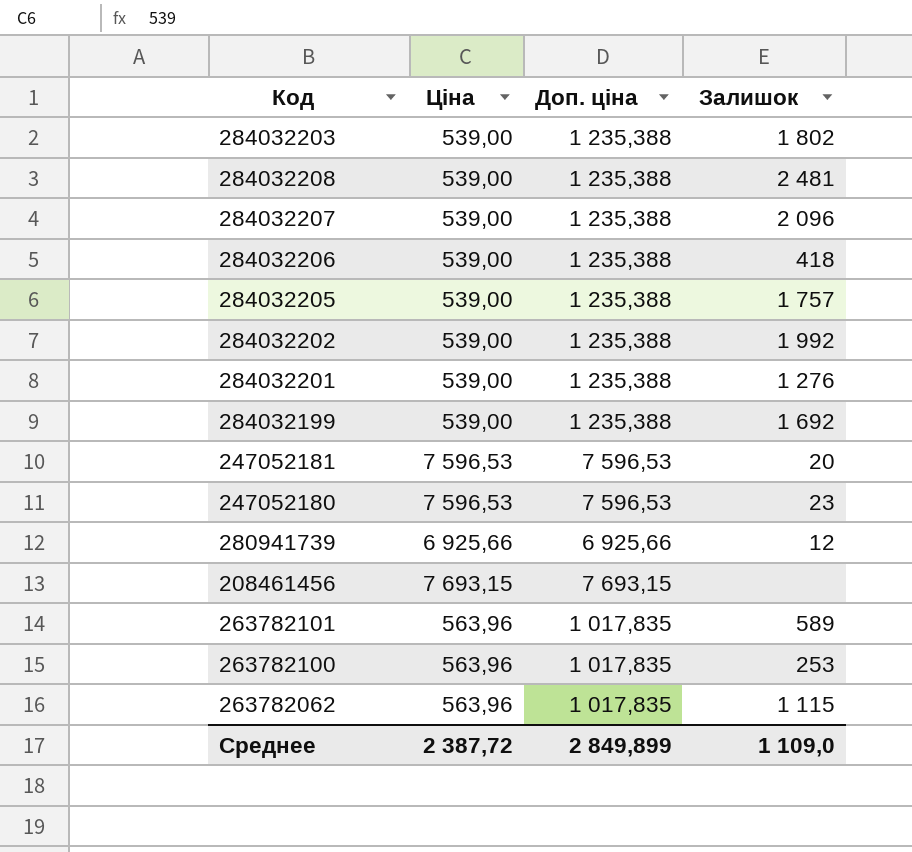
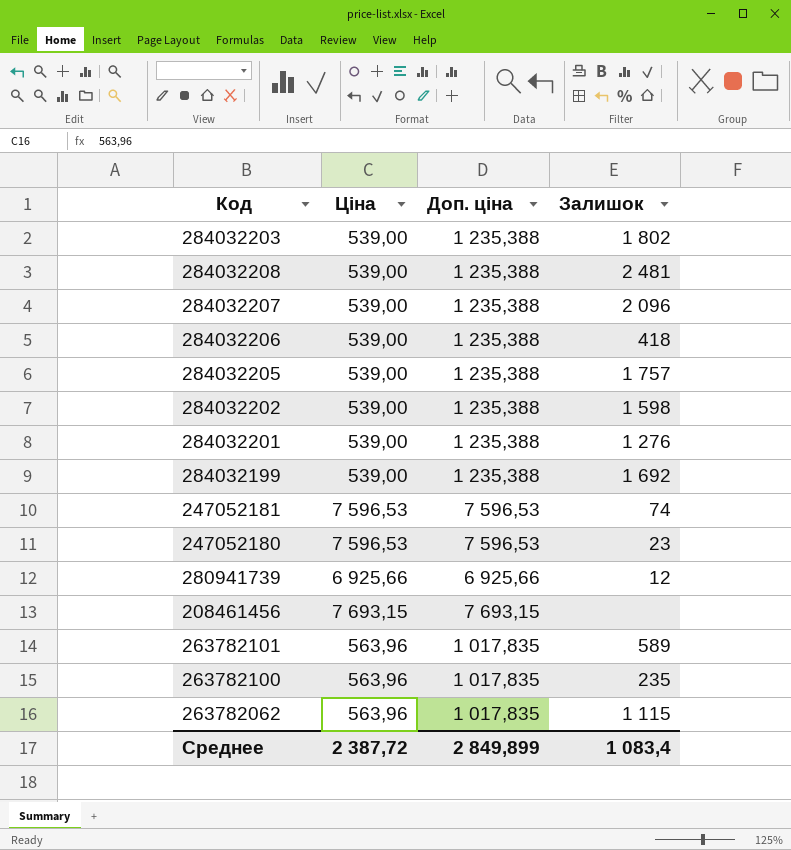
284032202 | Залишок: 1 992 -> 1 598
247052181 | Залишок: 20 -> 74
263782100 | Залишок: 253 -> 235
Среднее | Залишок: 1 109,0 -> 1 083,4

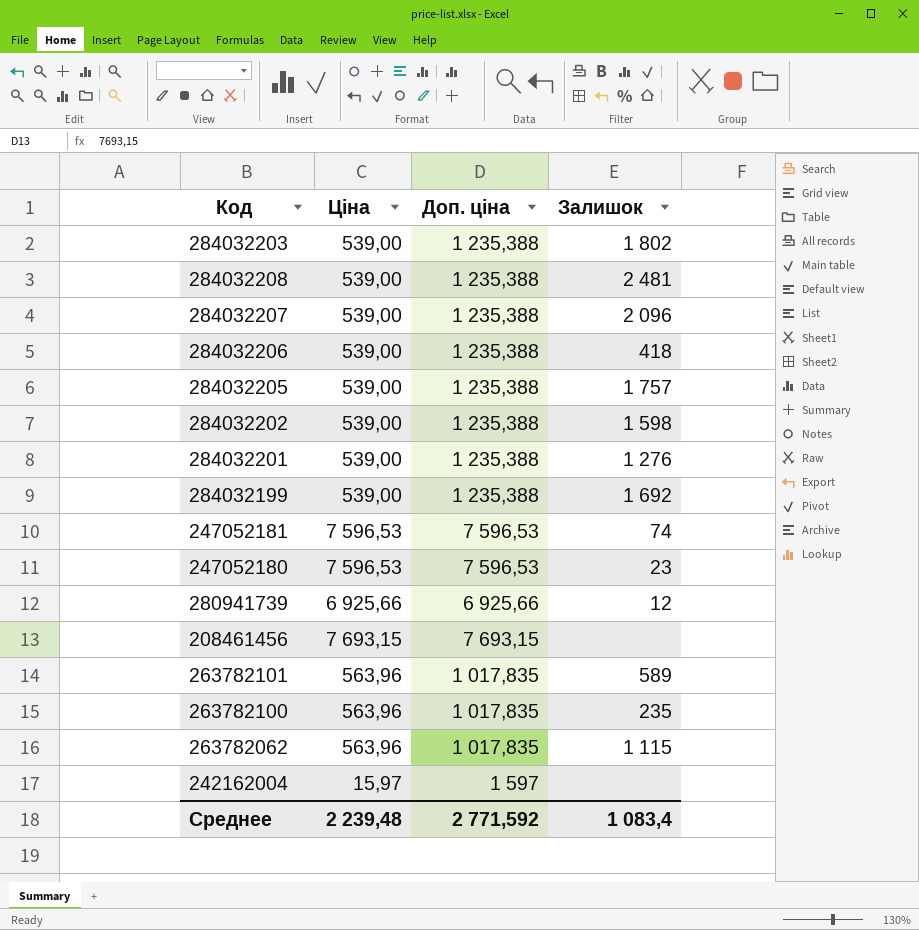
row 242162004: none -> 15,97 | 1 597 | none
Среднее | Ціна: 2 387,72 -> 2 239,48
Среднее | Доп. ціна: 2 849,899 -> 2 771,592

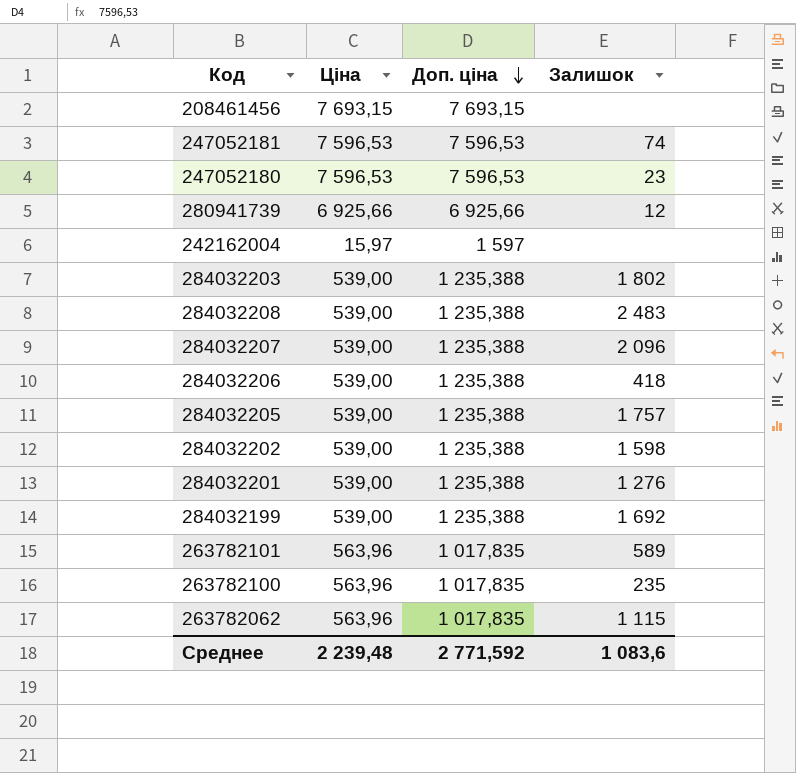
row order: none -> Доп. ціна descending
284032208 | Залишок: 2 481 -> 2 483
Среднее | Залишок: 1 083,4 -> 1 083,6

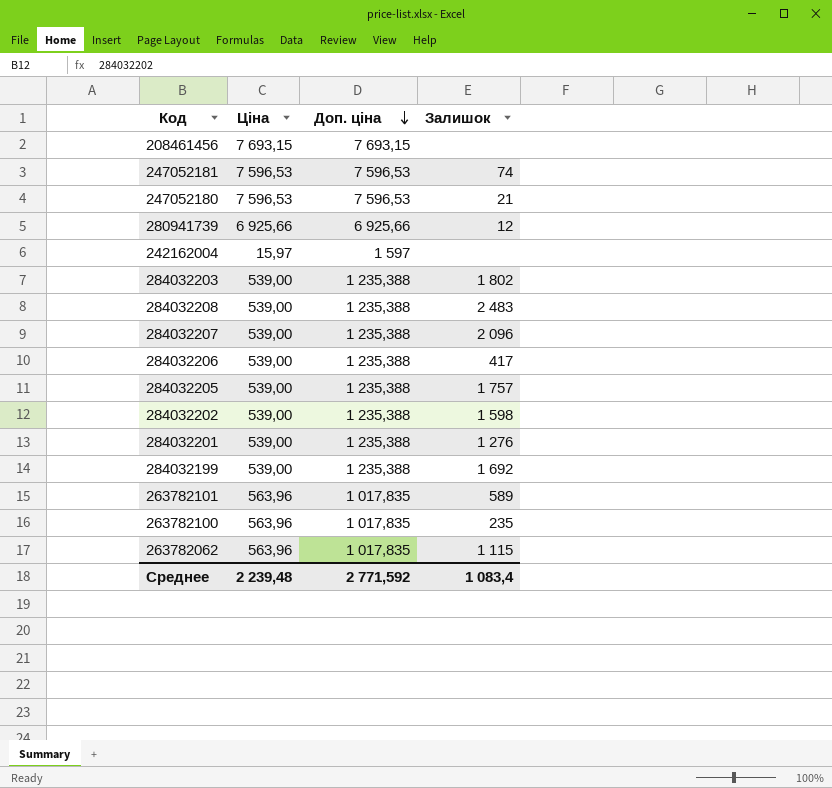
247052180 | Залишок: 23 -> 21
284032206 | Залишок: 418 -> 417
Среднее | Залишок: 1 083,6 -> 1 083,4

